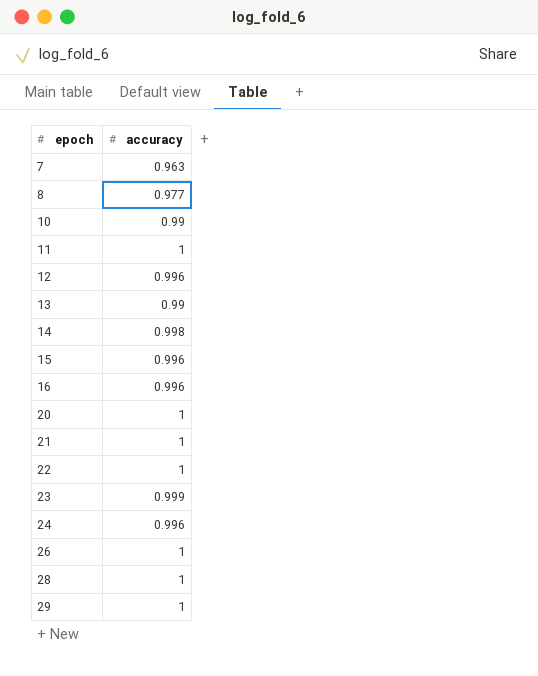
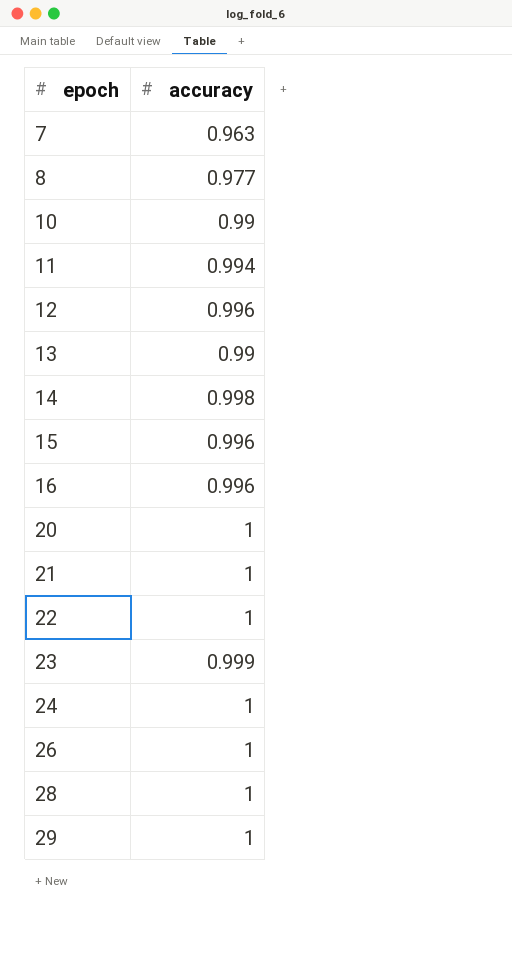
11 | accuracy: 1 -> 0.994
24 | accuracy: 0.996 -> 1

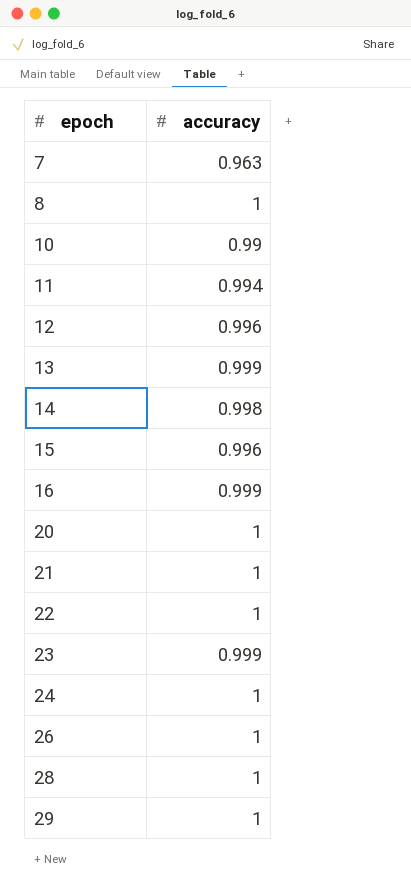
8 | accuracy: 0.977 -> 1
13 | accuracy: 0.99 -> 0.999
16 | accuracy: 0.996 -> 0.999

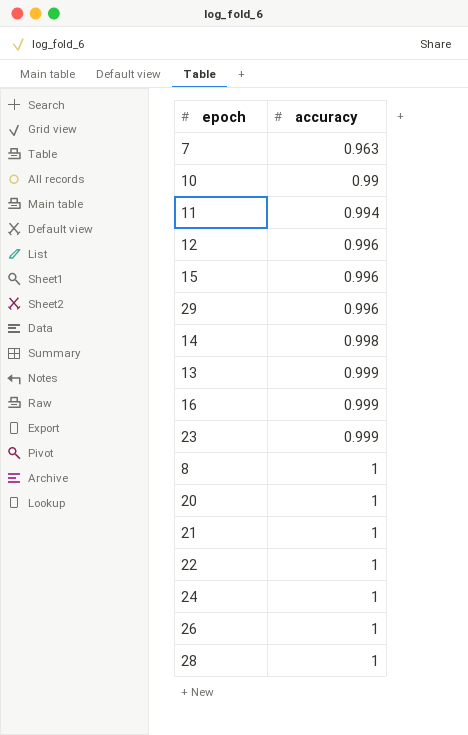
row order: epoch ascending -> accuracy ascending
29 | accuracy: 1 -> 0.996

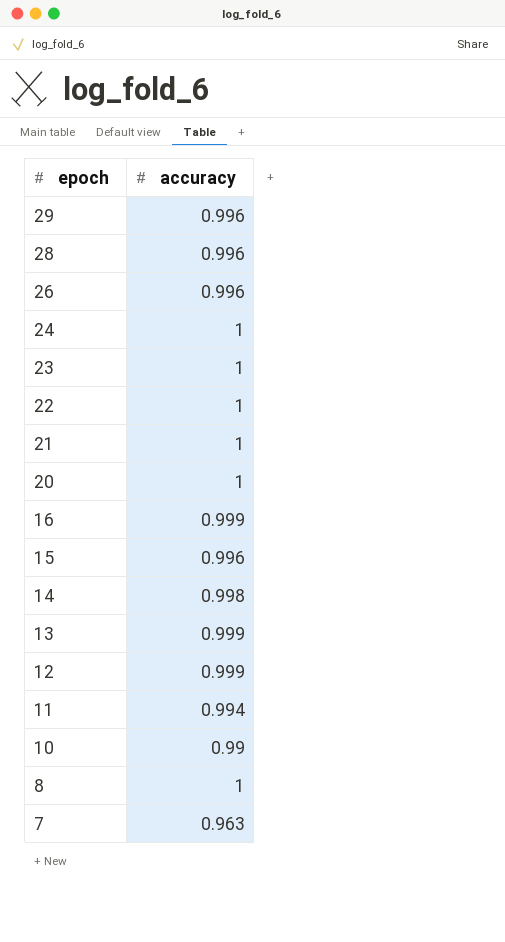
row order: accuracy ascending -> epoch descending
28 | accuracy: 1 -> 0.996
26 | accuracy: 1 -> 0.996
23 | accuracy: 0.999 -> 1
12 | accuracy: 0.996 -> 0.999

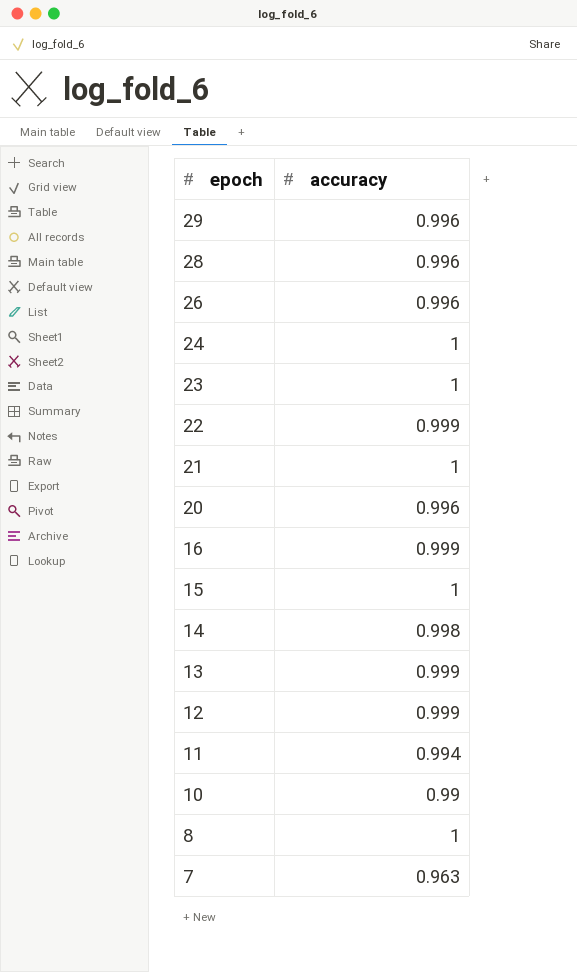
22 | accuracy: 1 -> 0.999
20 | accuracy: 1 -> 0.996
15 | accuracy: 0.996 -> 1

